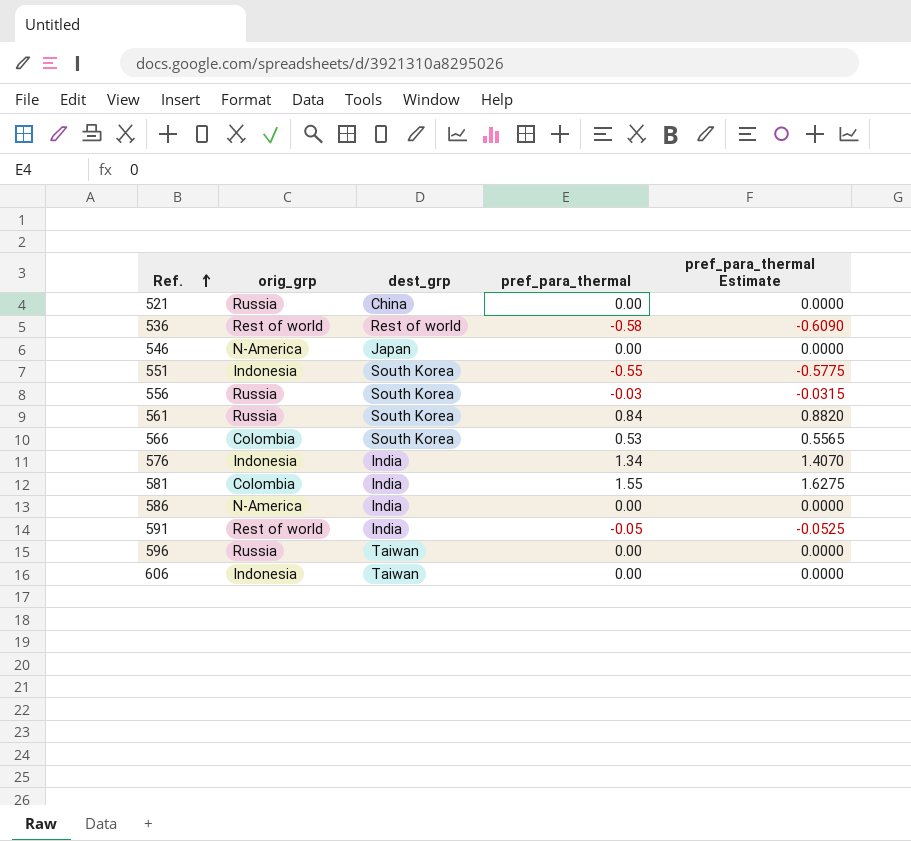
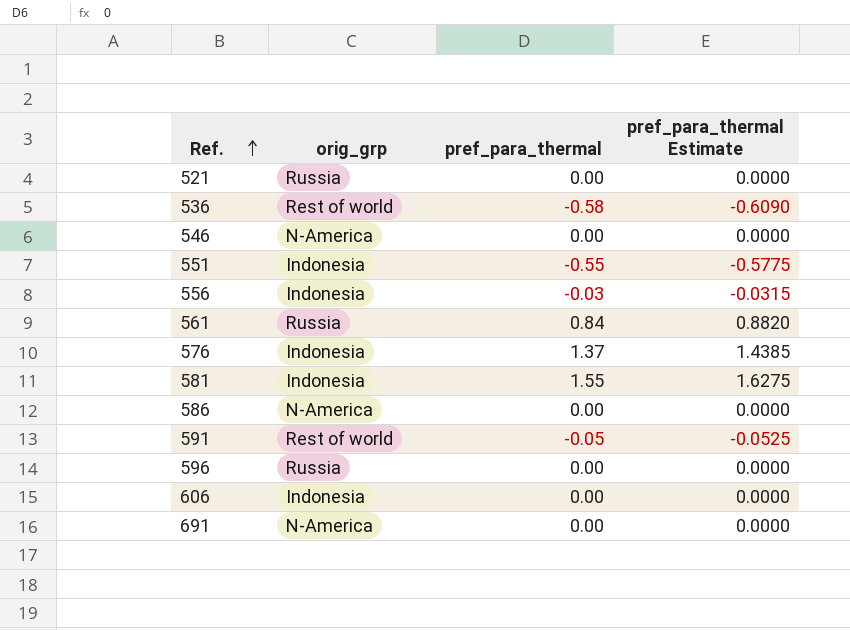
column dest_grp | position: 3 -> none
row 566: Colombia | South Korea | 0.53 | 0.5565 -> none
556 | orig_grp: Russia -> Indonesia
576 | pref_para_thermal: 1.34 -> 1.37
576 | pref_para_thermal Estimate: 1.4070 -> 1.4385
581 | orig_grp: Colombia -> Indonesia
row 691: none -> N-America | 0.00 | 0.0000

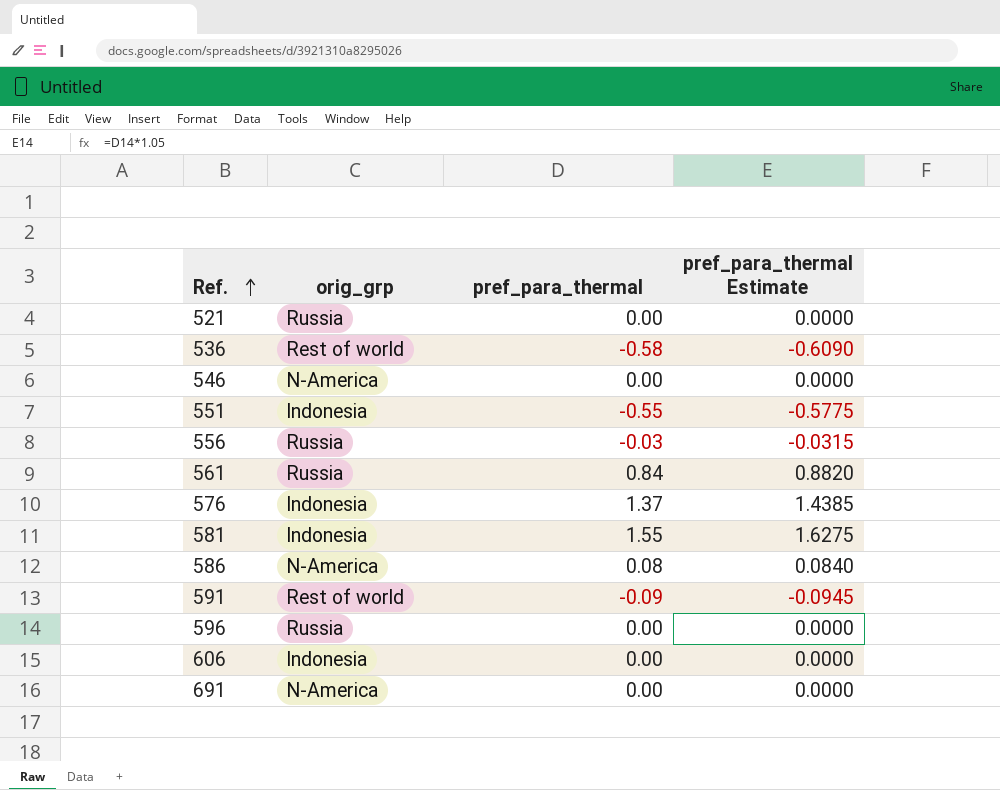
556 | orig_grp: Indonesia -> Russia
586 | pref_para_thermal: 0.00 -> 0.08
586 | pref_para_thermal Estimate: 0.0000 -> 0.0840
591 | pref_para_thermal: -0.05 -> -0.09
591 | pref_para_thermal Estimate: -0.0525 -> -0.0945

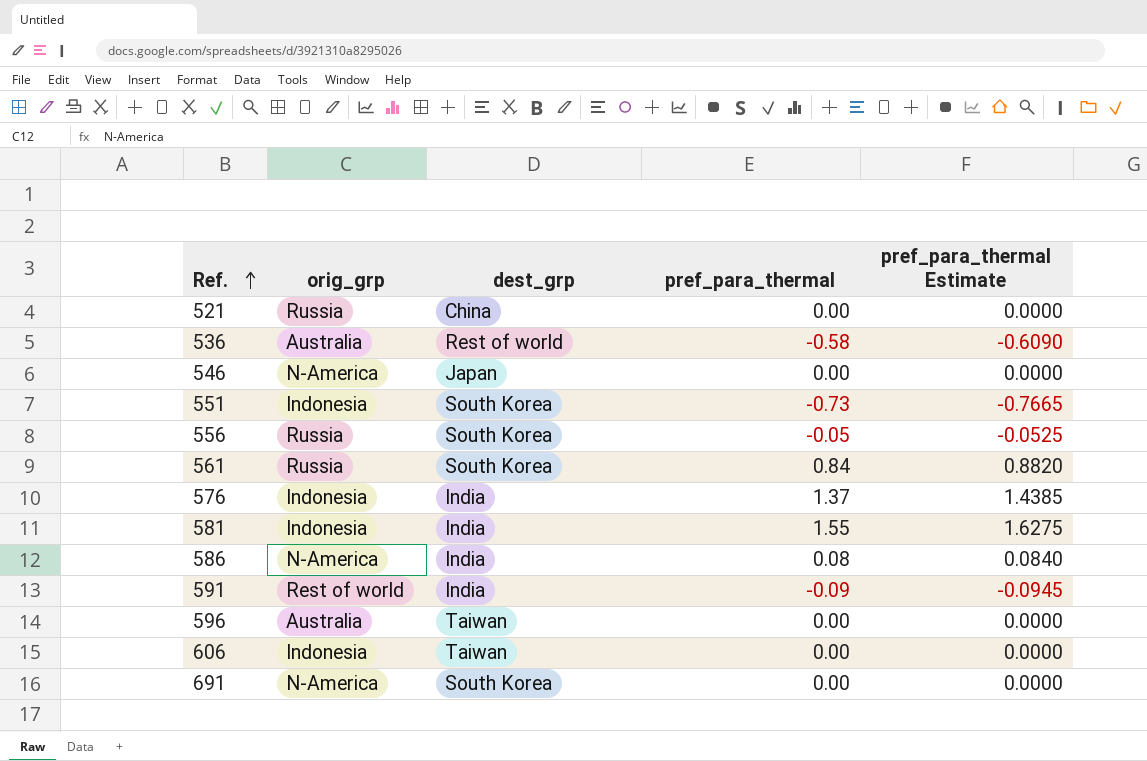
column dest_grp | position: none -> 3
536 | orig_grp: Rest of world -> Australia
551 | pref_para_thermal: -0.55 -> -0.73
551 | pref_para_thermal Estimate: -0.5775 -> -0.7665
556 | pref_para_thermal: -0.03 -> -0.05
556 | pref_para_thermal Estimate: -0.0315 -> -0.0525
596 | orig_grp: Russia -> Australia

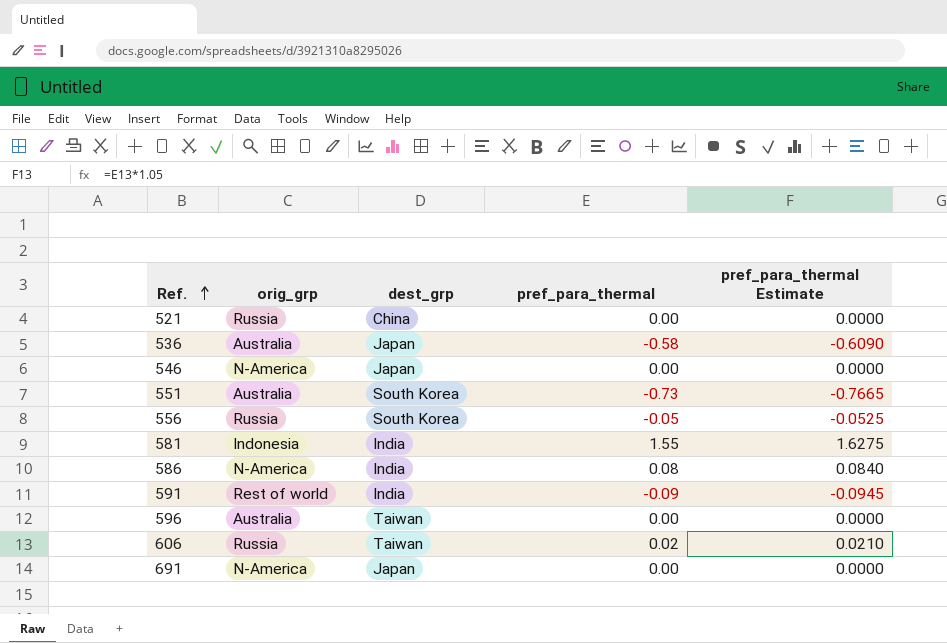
row 561: Russia | South Korea | 0.84 | 0.8820 -> none
row 576: Indonesia | India | 1.37 | 1.4385 -> none
536 | dest_grp: Rest of world -> Japan
551 | orig_grp: Indonesia -> Australia
606 | orig_grp: Indonesia -> Russia
606 | pref_para_thermal: 0.00 -> 0.02
606 | pref_para_thermal Estimate: 0.0000 -> 0.0210
691 | dest_grp: South Korea -> Japan

